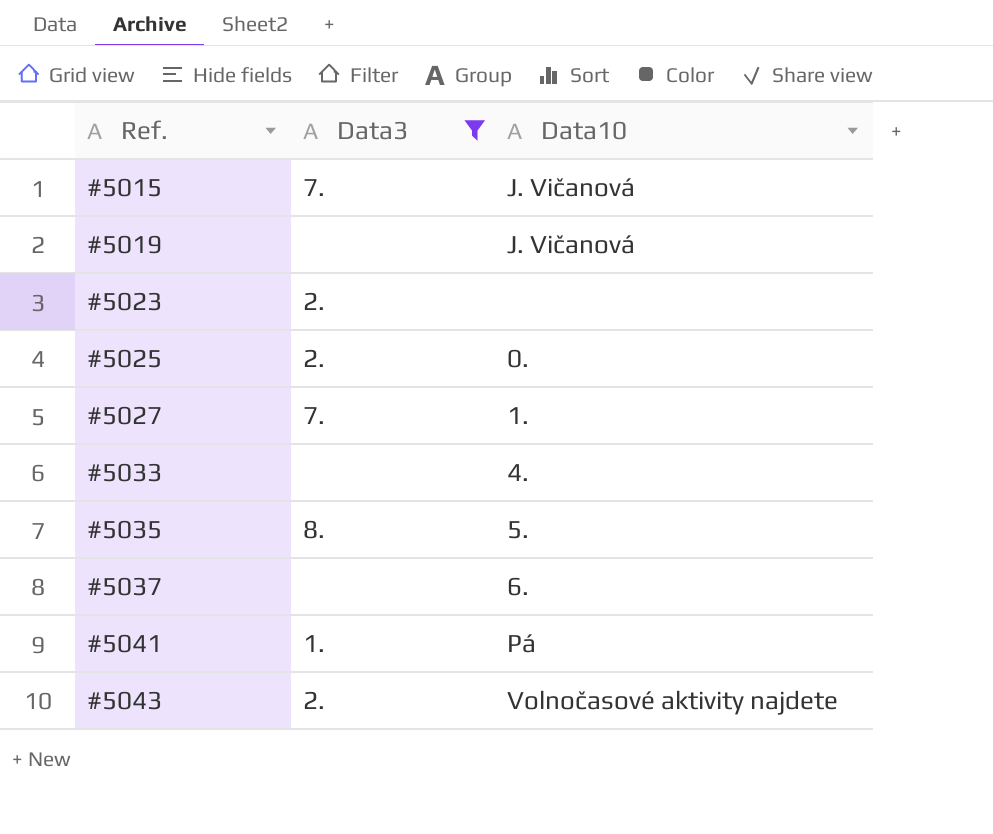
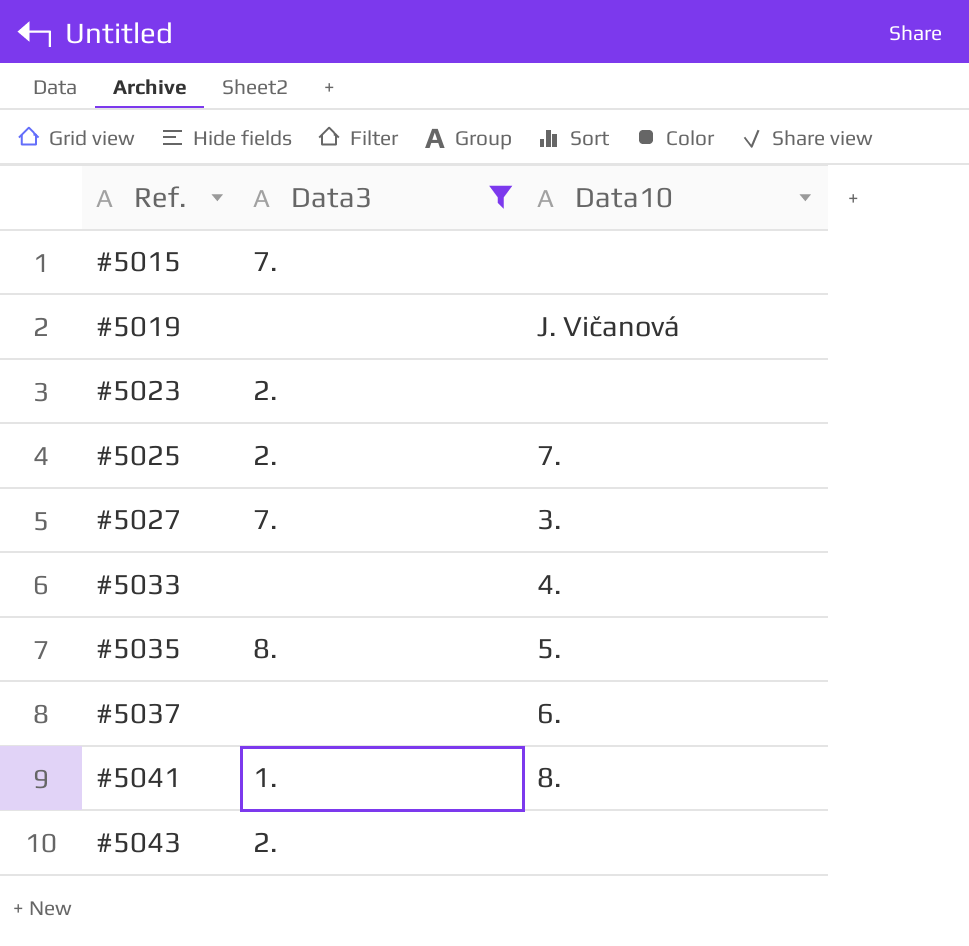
#5015 | Data10: J. Vičanová -> none
#5025 | Data10: 0. -> 7.
#5027 | Data10: 1. -> 3.
#5041 | Data10: Pá -> 8.
#5043 | Data10: Volnočasové aktivity najdete -> none

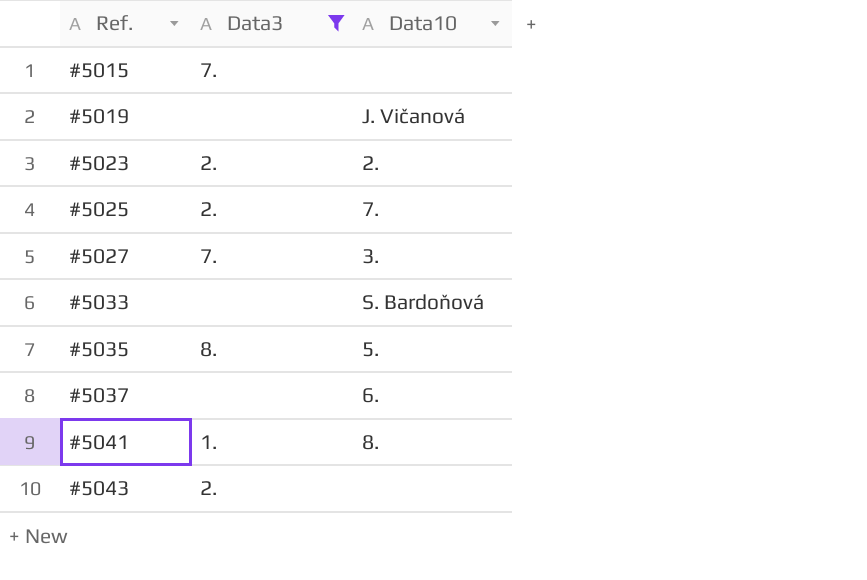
#5023 | Data10: none -> 2.
#5033 | Data10: 4. -> S. Bardoňová

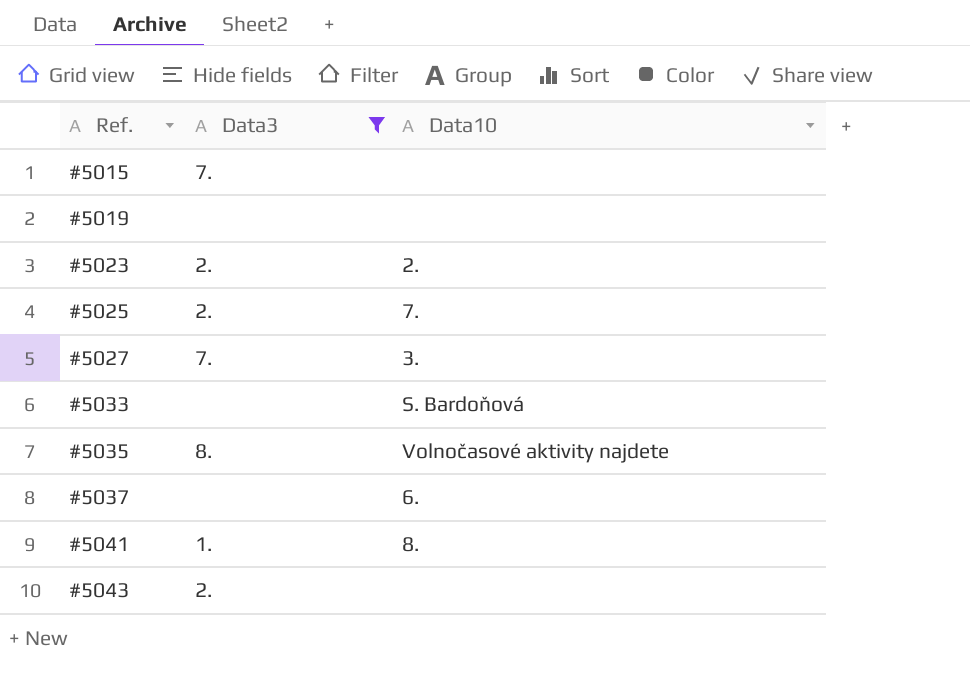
#5019 | Data10: J. Vičanová -> none
#5035 | Data10: 5. -> Volnočasové aktivity najdete

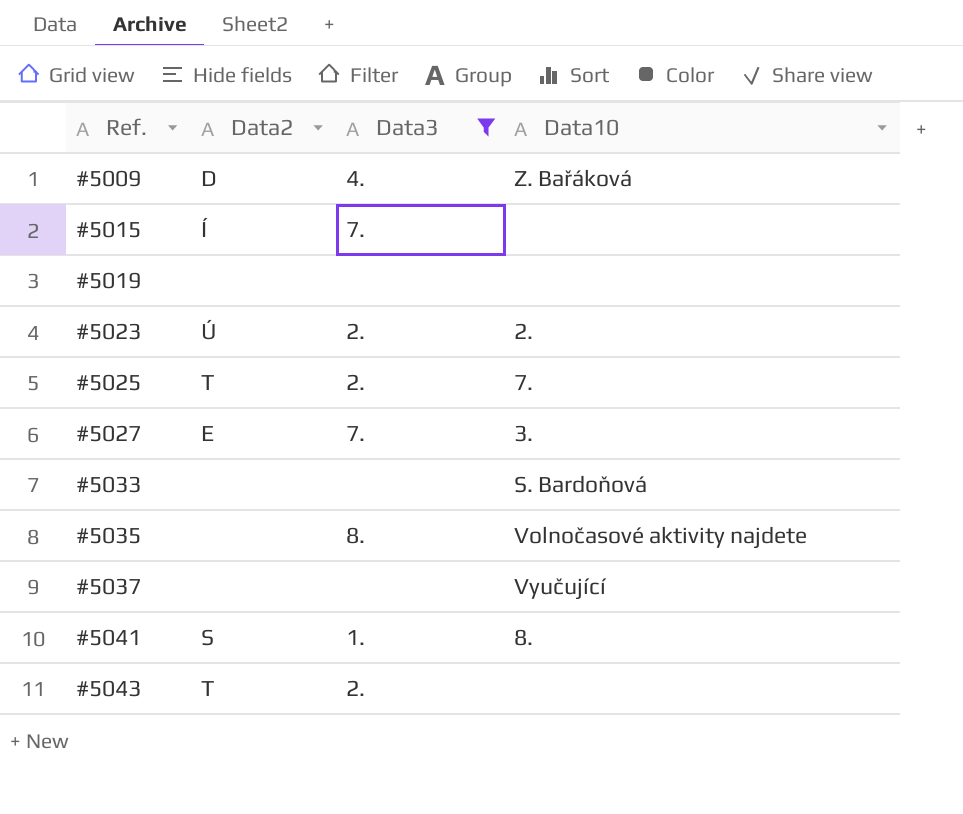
column Data2 | position: none -> 2
row #5009: none -> D | 4. | Z. Bařáková
#5037 | Data10: 6. -> Vyučující

